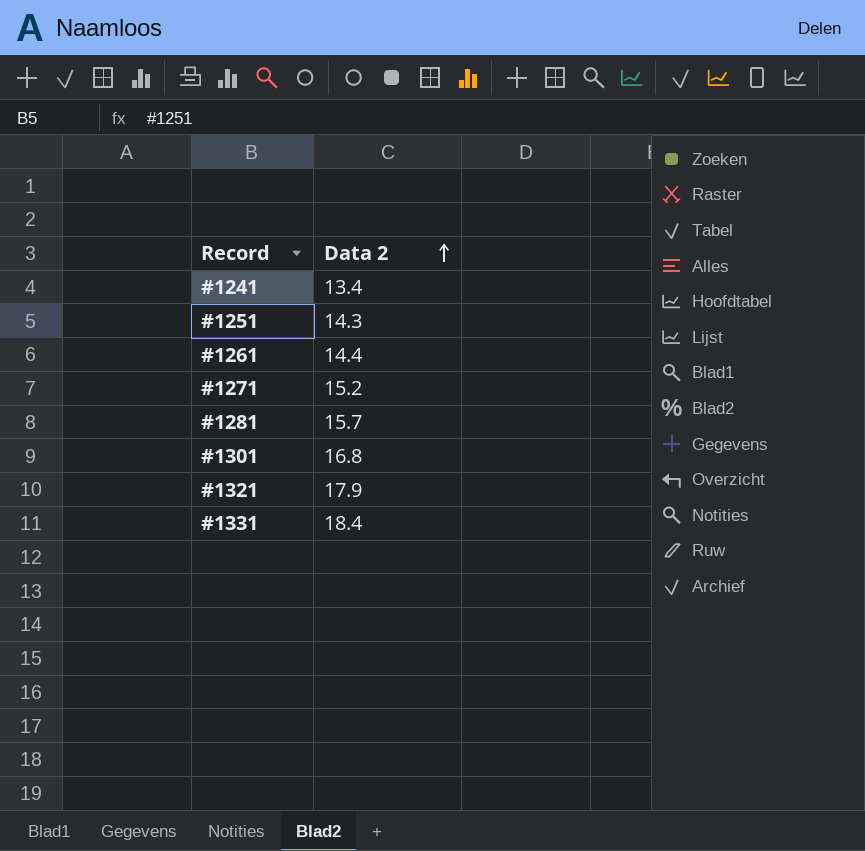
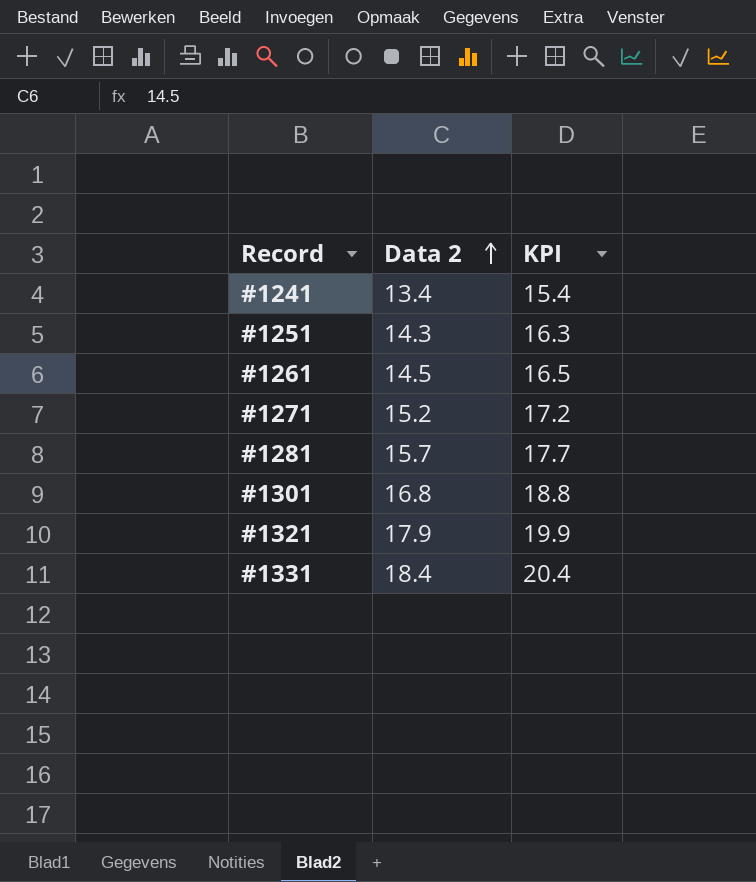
column KPI | formula: none -> [Data 2] + 2
#1261 | Data 2: 14.4 -> 14.5

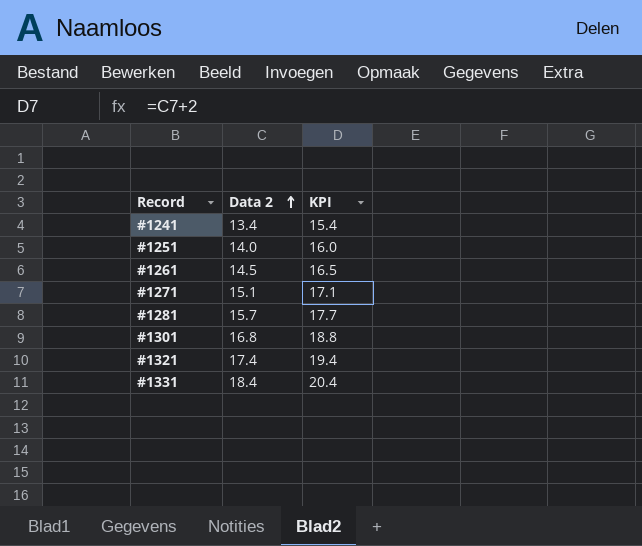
#1251 | Data 2: 14.3 -> 14.0
#1251 | KPI: 16.3 -> 16.0
#1271 | Data 2: 15.2 -> 15.1
#1271 | KPI: 17.2 -> 17.1
#1321 | Data 2: 17.9 -> 17.4
#1321 | KPI: 19.9 -> 19.4

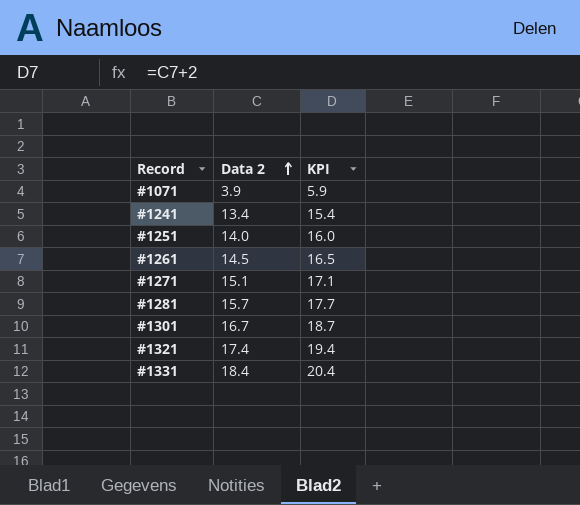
row #1071: none -> 3.9 | 5.9
#1301 | Data 2: 16.8 -> 16.7
#1301 | KPI: 18.8 -> 18.7

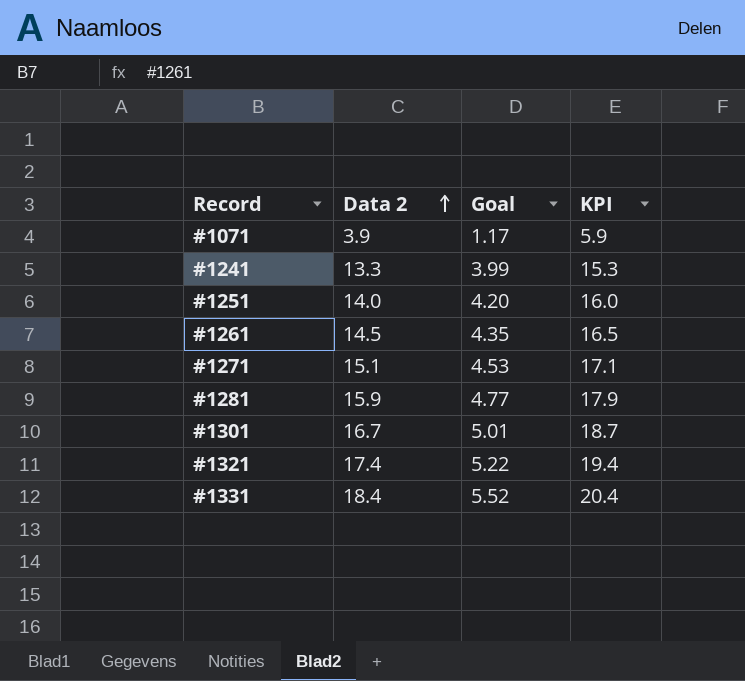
column Goal | formula: none -> [Data 2] * 0.3
#1241 | Data 2: 13.4 -> 13.3
#1241 | KPI: 15.4 -> 15.3
#1281 | Data 2: 15.7 -> 15.9
#1281 | KPI: 17.7 -> 17.9

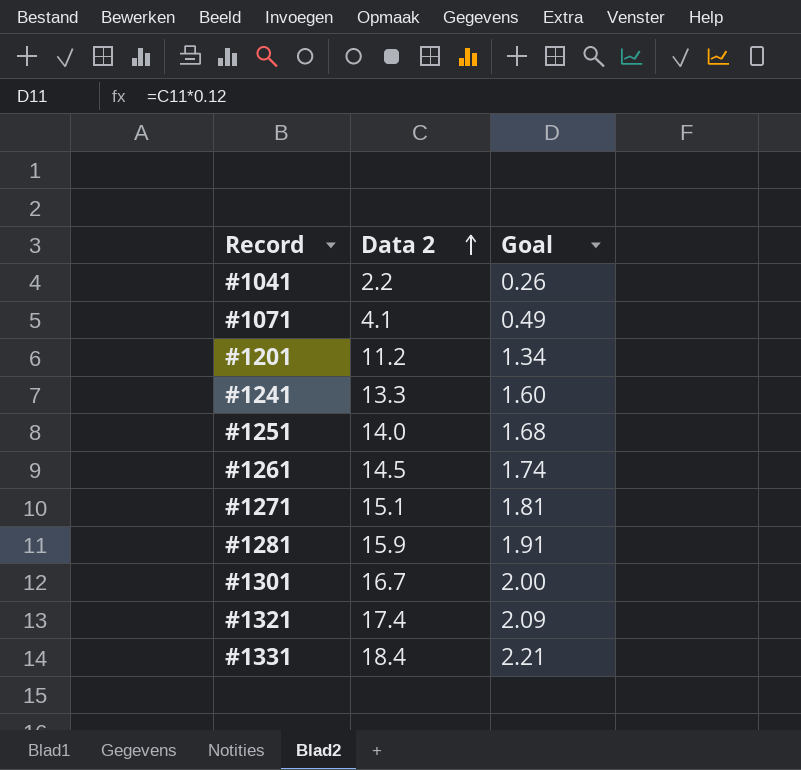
column KPI | formula: [Data 2] + 2 -> none
column Goal | formula: [Data 2] * 0.3 -> [Data 2] * 0.12
row #1041: none -> 2.2 | 0.26
#1071 | Data 2: 3.9 -> 4.1
row #1201: none -> 11.2 | 1.34

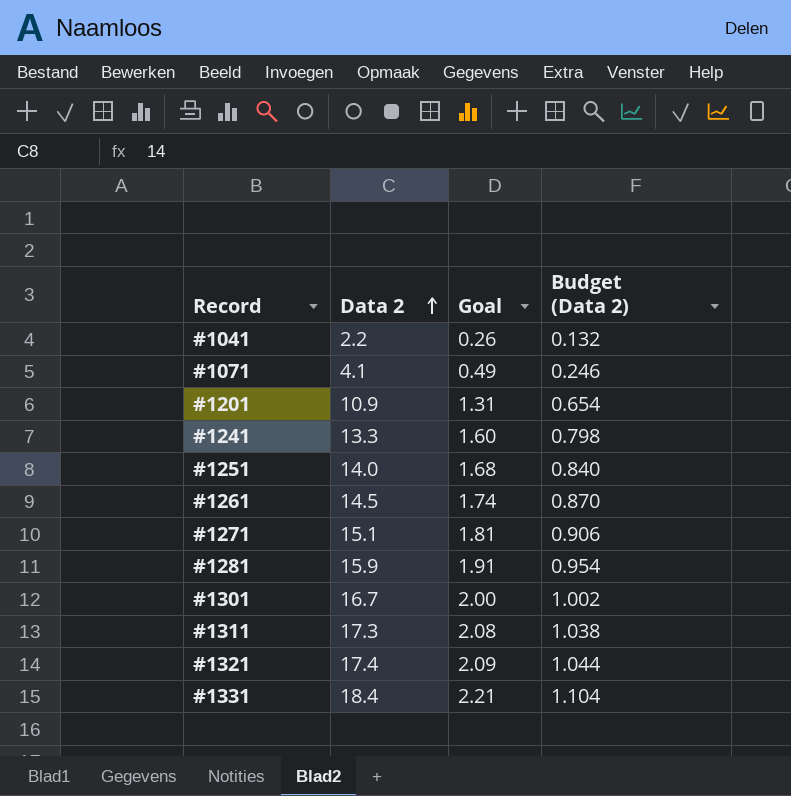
column Budget (Data 2) | formula: none -> [Data 2] * 0.06
#1201 | Data 2: 11.2 -> 10.9
#1201 | Goal: 1.34 -> 1.31
row #1311: none -> 17.3 | 2.08 | 1.038

